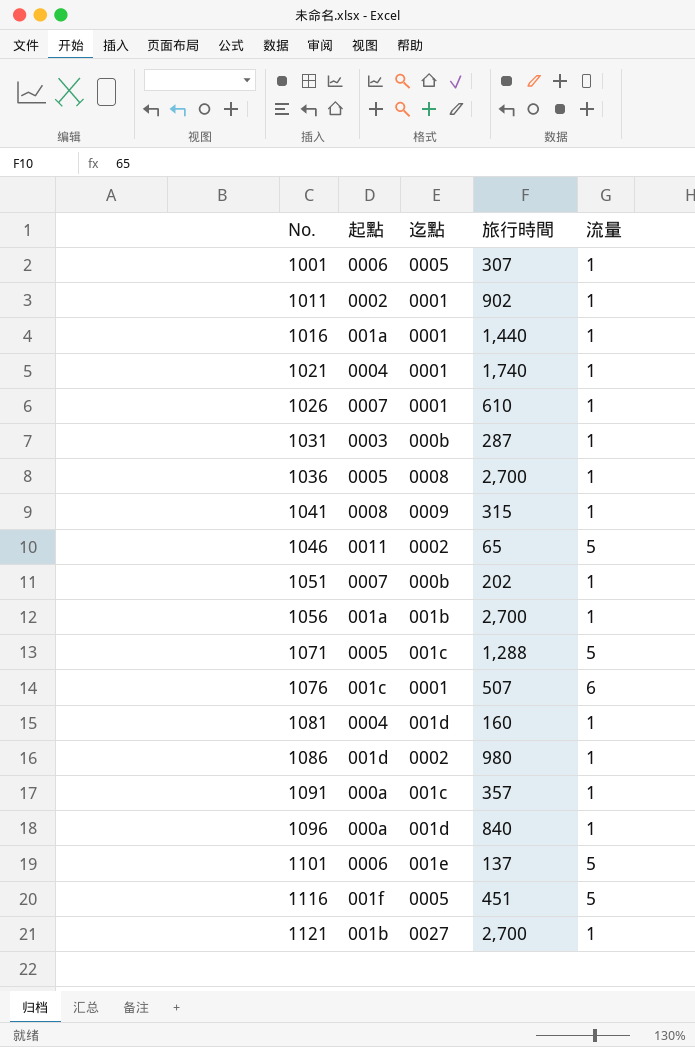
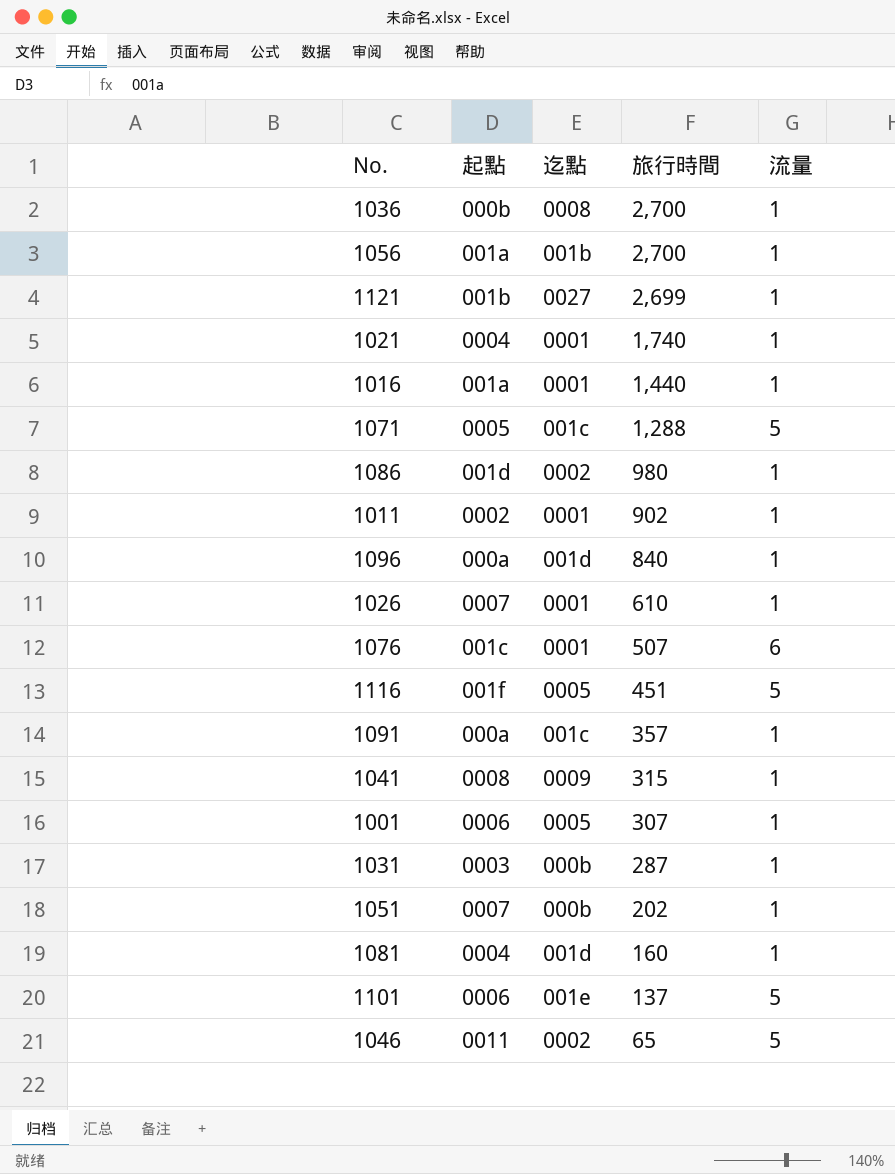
row order: No. ascending -> 旅行時間 descending
1036 | 起點: 0005 -> 000b
1121 | 旅行時間: 2,700 -> 2,699

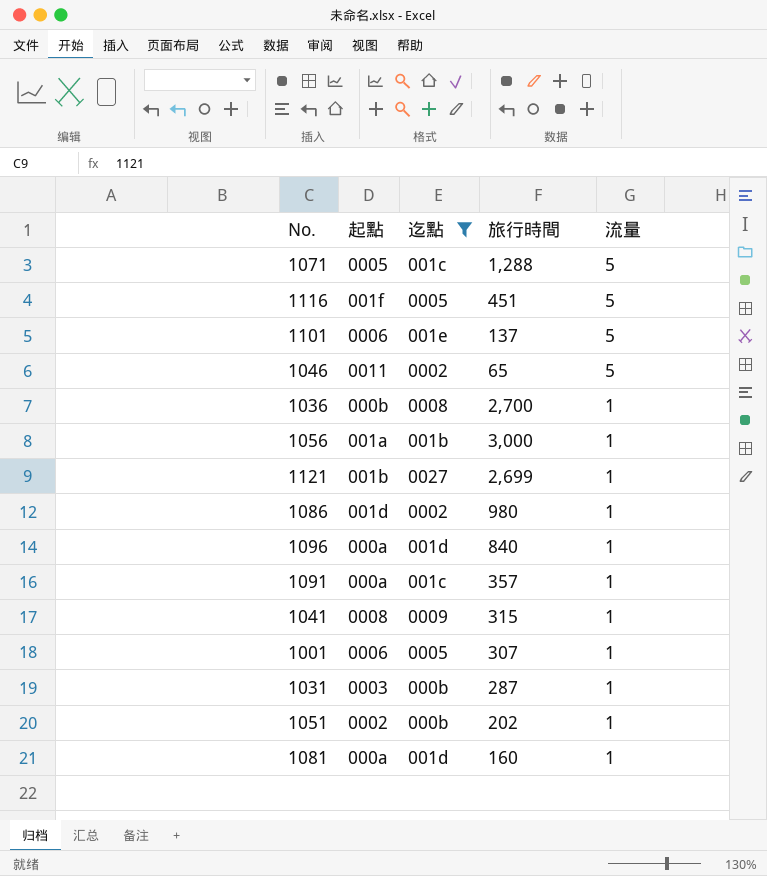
filter: none -> 迄點 != 0001
row order: 旅行時間 descending -> 流量 descending
1056 | 旅行時間: 2,700 -> 3,000
1051 | 起點: 0007 -> 0002
1081 | 起點: 0004 -> 000a

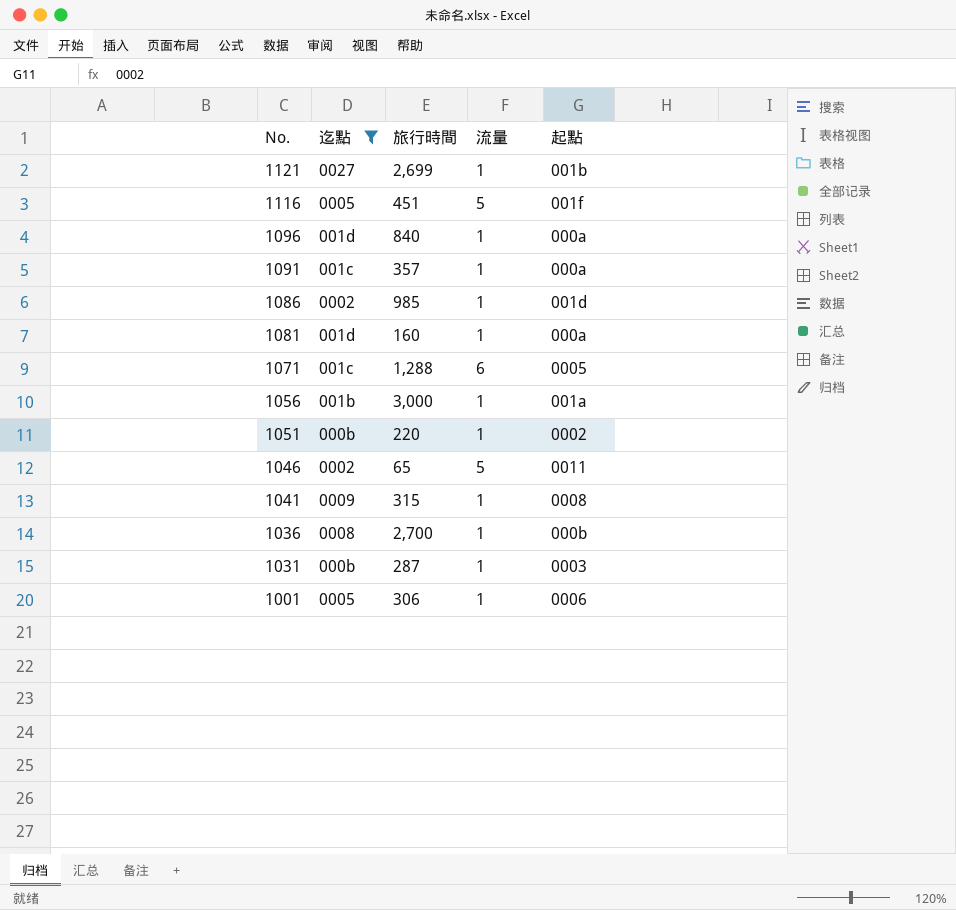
row order: 流量 descending -> No. descending
column 起點 | position: 2 -> 5
row 1101: 0006 | 001e | 137 | 5 -> none
1086 | 旅行時間: 980 -> 985
1071 | 流量: 5 -> 6
1051 | 旅行時間: 202 -> 220
1001 | 旅行時間: 307 -> 306

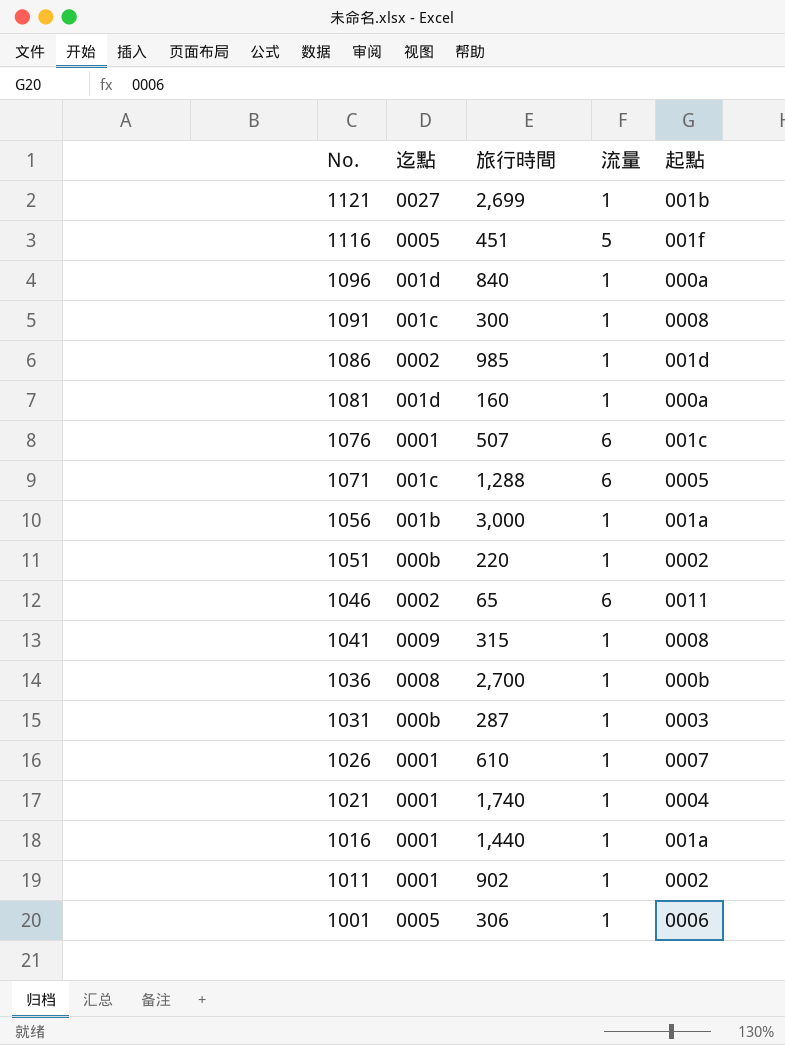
filter: 迄點 != 0001 -> none
1091 | 旅行時間: 357 -> 300
1091 | 起點: 000a -> 0008
1046 | 流量: 5 -> 6

